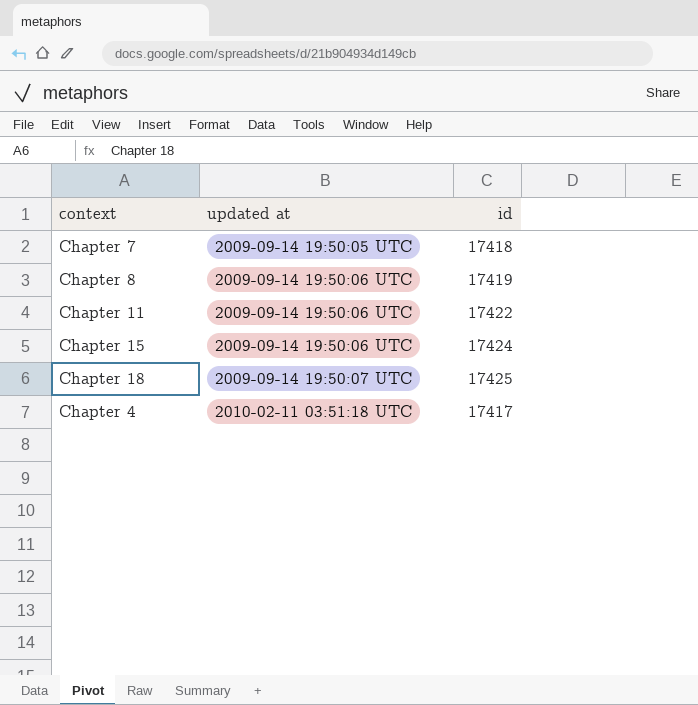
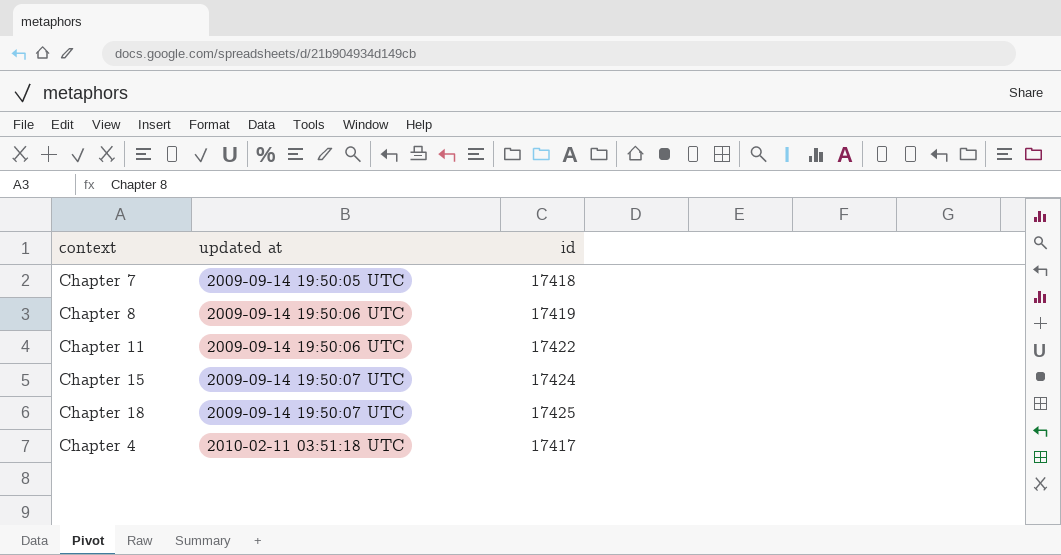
Chapter 15 | updated at: 2009-09-14 19:50:06 UTC -> 2009-09-14 19:50:07 UTC

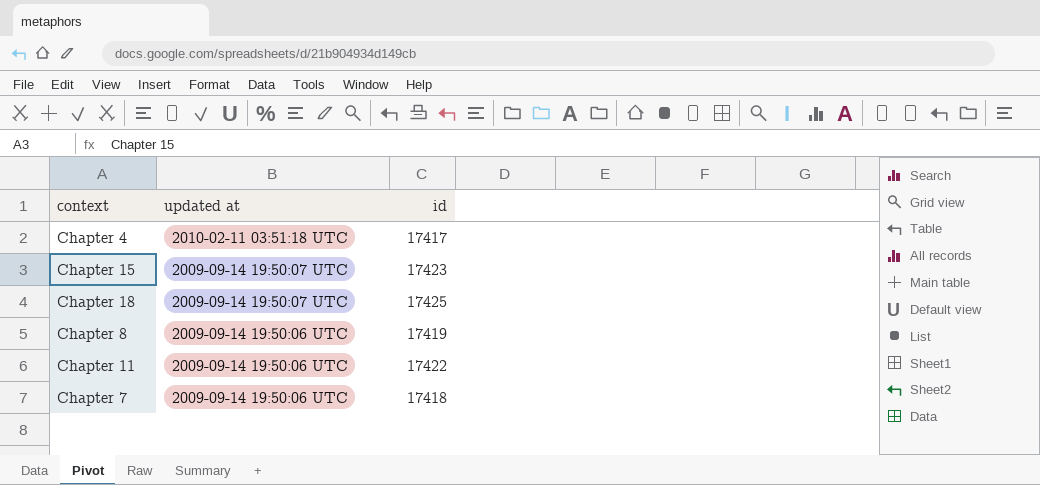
row order: updated at ascending -> updated at descending
Chapter 15 | id: 17424 -> 17423
Chapter 7 | updated at: 2009-09-14 19:50:05 UTC -> 2009-09-14 19:50:06 UTC

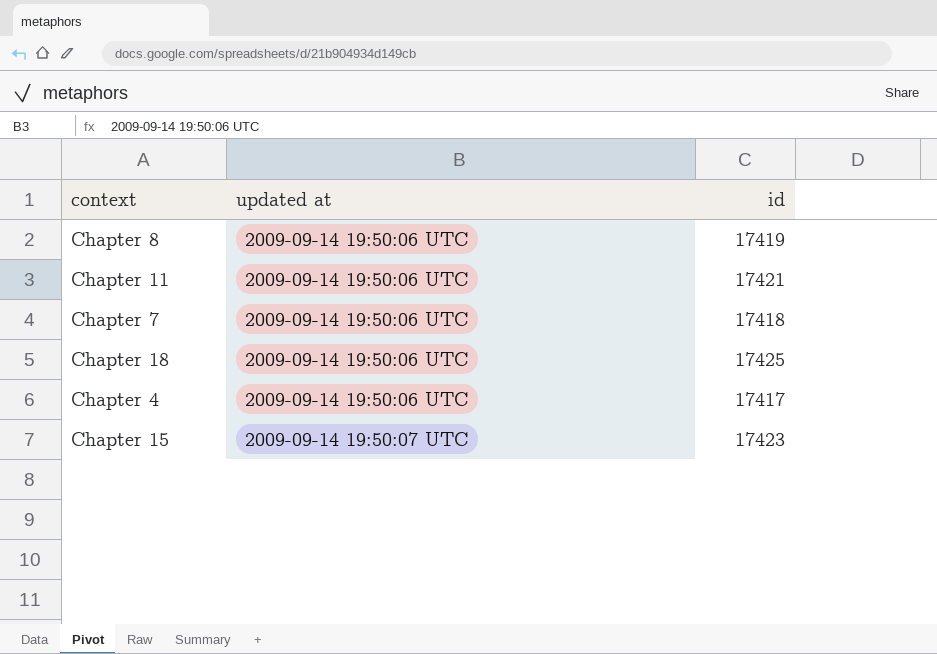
row order: updated at descending -> updated at ascending
Chapter 11 | id: 17422 -> 17421
Chapter 18 | updated at: 2009-09-14 19:50:07 UTC -> 2009-09-14 19:50:06 UTC
Chapter 4 | updated at: 2010-02-11 03:51:18 UTC -> 2009-09-14 19:50:06 UTC

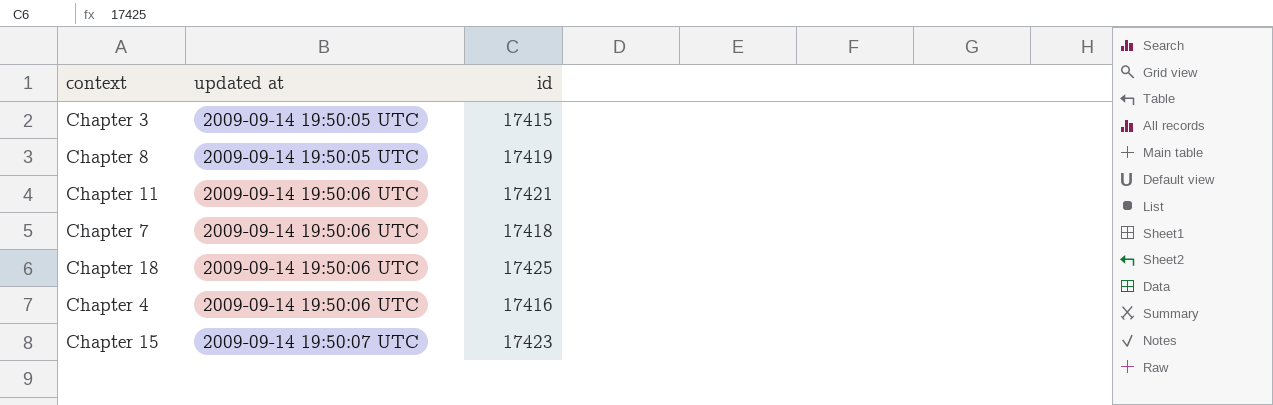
row Chapter 3: none -> 2009-09-14 19:50:05 UTC | 17415
Chapter 8 | updated at: 2009-09-14 19:50:06 UTC -> 2009-09-14 19:50:05 UTC
Chapter 4 | id: 17417 -> 17416

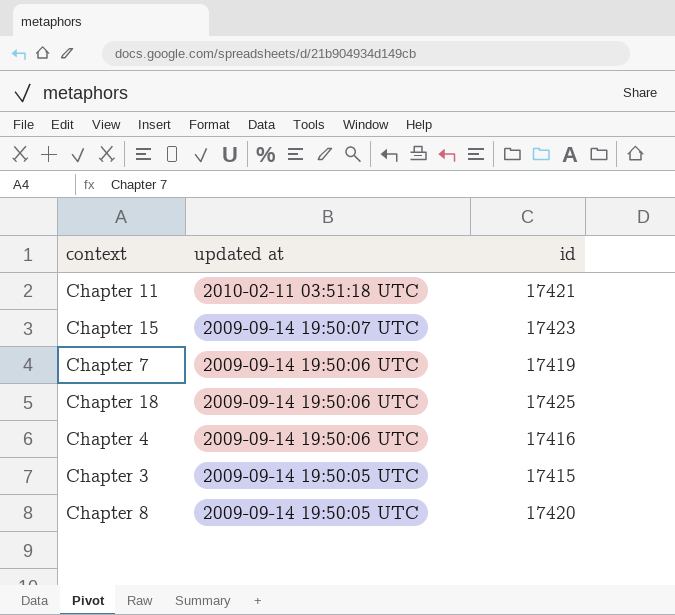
row order: updated at ascending -> updated at descending
Chapter 11 | updated at: 2009-09-14 19:50:06 UTC -> 2010-02-11 03:51:18 UTC
Chapter 7 | id: 17418 -> 17419
Chapter 8 | id: 17419 -> 17420

